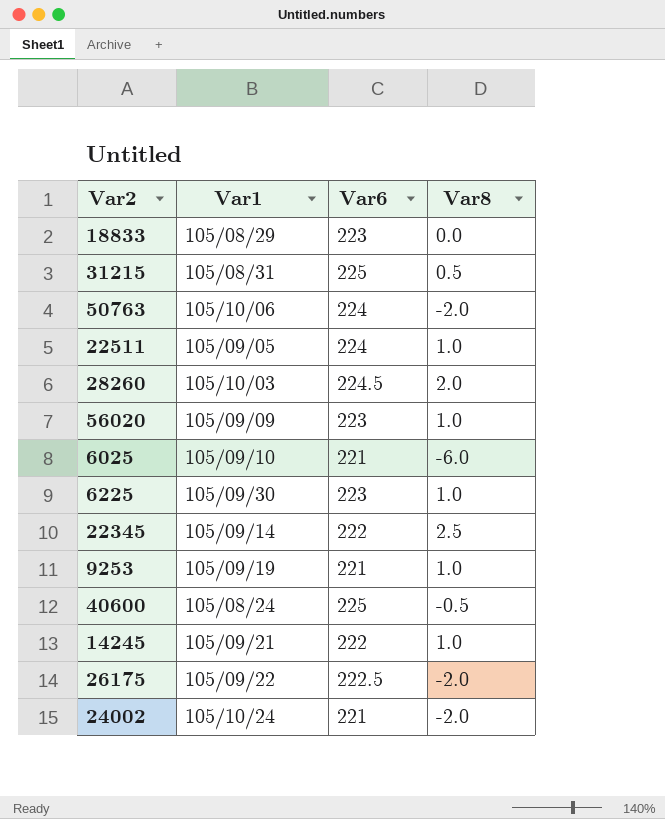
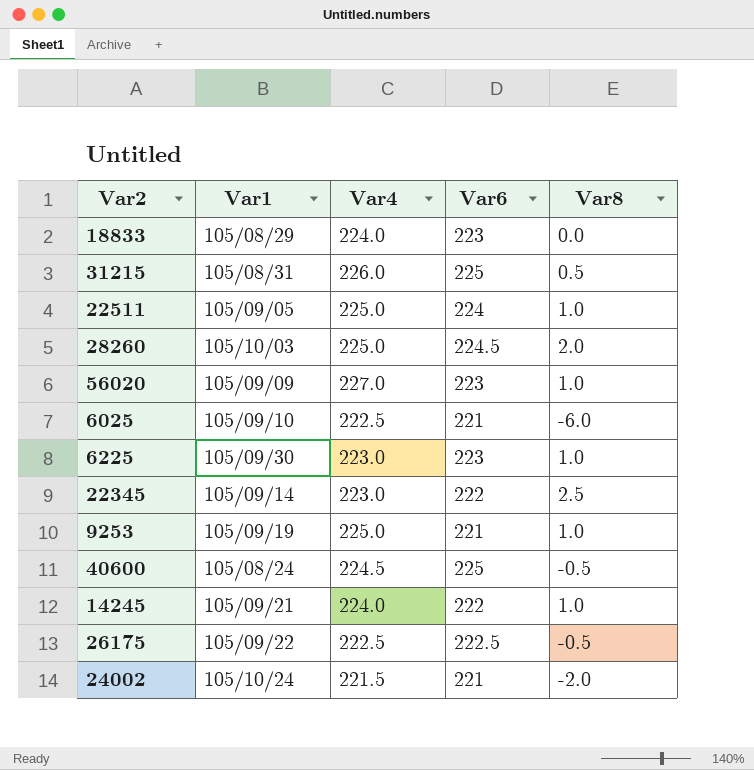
column Var4 | position: none -> 3
row 50763: 105/10/06 | 224 | -2.0 -> none
26175 | Var8: -2.0 -> -0.5

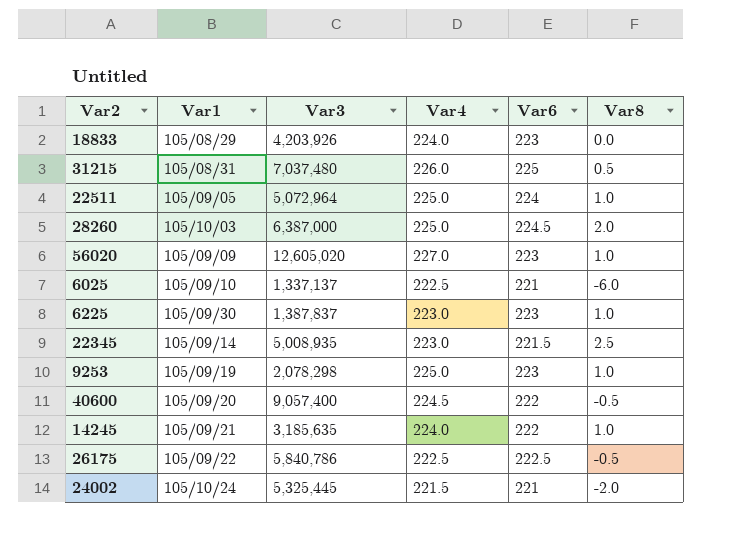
column Var3 | position: none -> 3
22345 | Var6: 222 -> 221.5
9253 | Var6: 221 -> 223
40600 | Var1: 105/08/24 -> 105/09/20
40600 | Var6: 225 -> 222

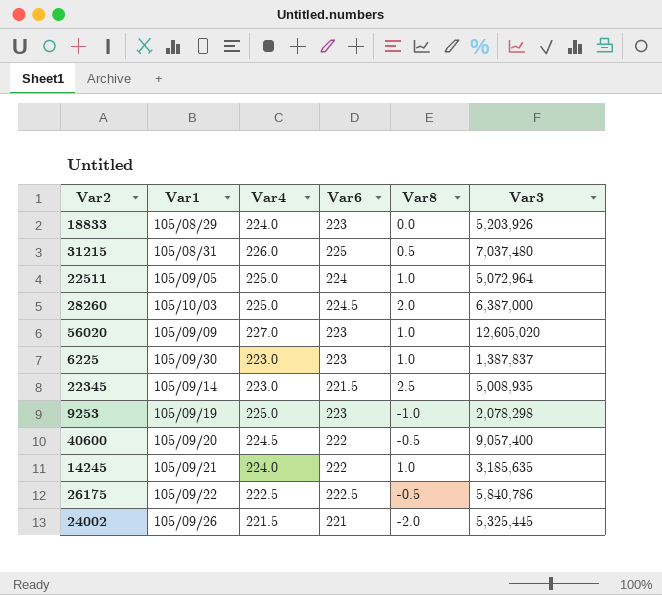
column Var3 | position: 3 -> 6
row 6025: 105/09/10 | 1,337,137 | 222.5 | 221 | -6.0 -> none
18833 | Var3: 4,203,926 -> 5,203,926
9253 | Var8: 1.0 -> -1.0
24002 | Var1: 105/10/24 -> 105/09/26

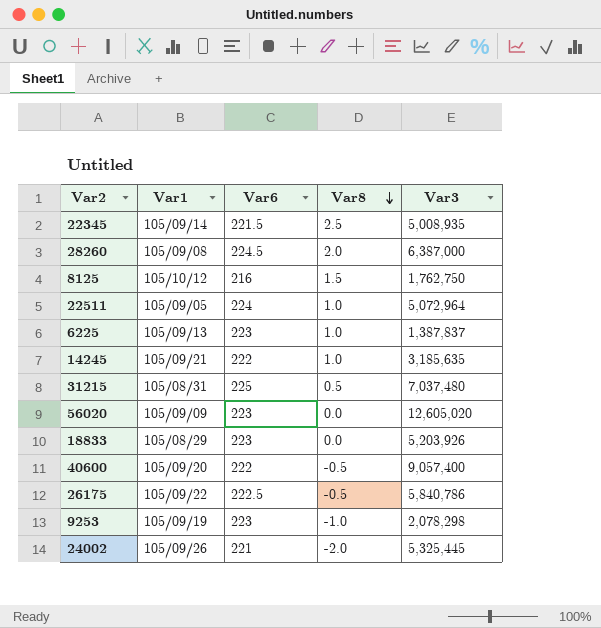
row order: none -> Var8 descending
column Var4 | position: 3 -> none
28260 | Var1: 105/10/03 -> 105/09/08
row 8125: none -> 105/10/12 | 216 | 1.5 | 1,762,750
6225 | Var1: 105/09/30 -> 105/09/13
56020 | Var8: 1.0 -> 0.0

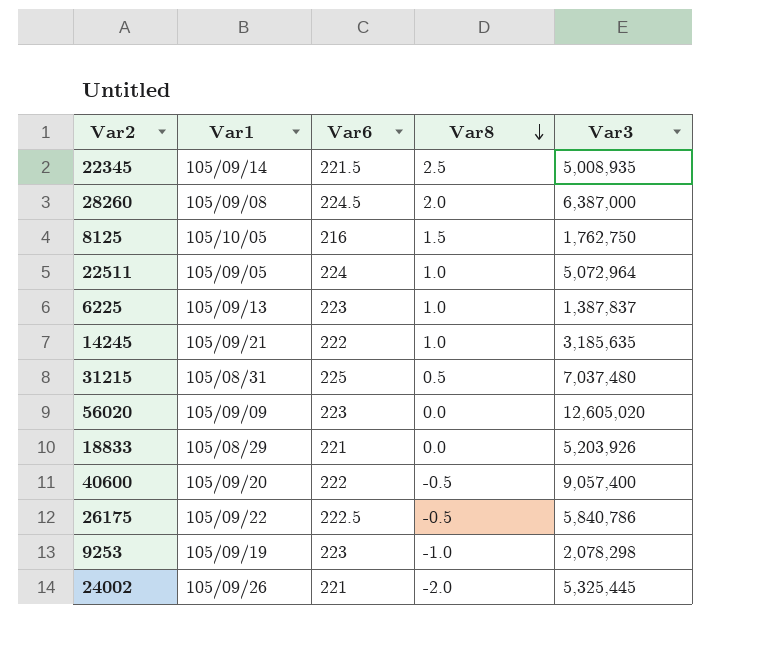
8125 | Var1: 105/10/12 -> 105/10/05
18833 | Var6: 223 -> 221

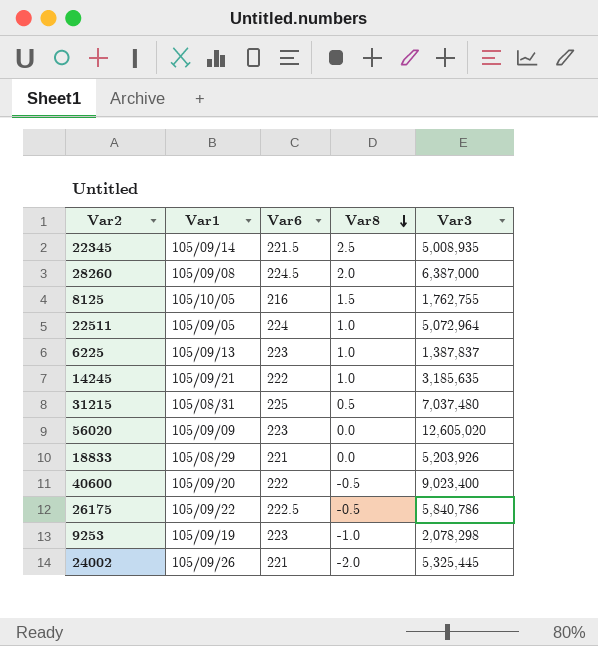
8125 | Var3: 1,762,750 -> 1,762,755
40600 | Var3: 9,057,400 -> 9,023,400

